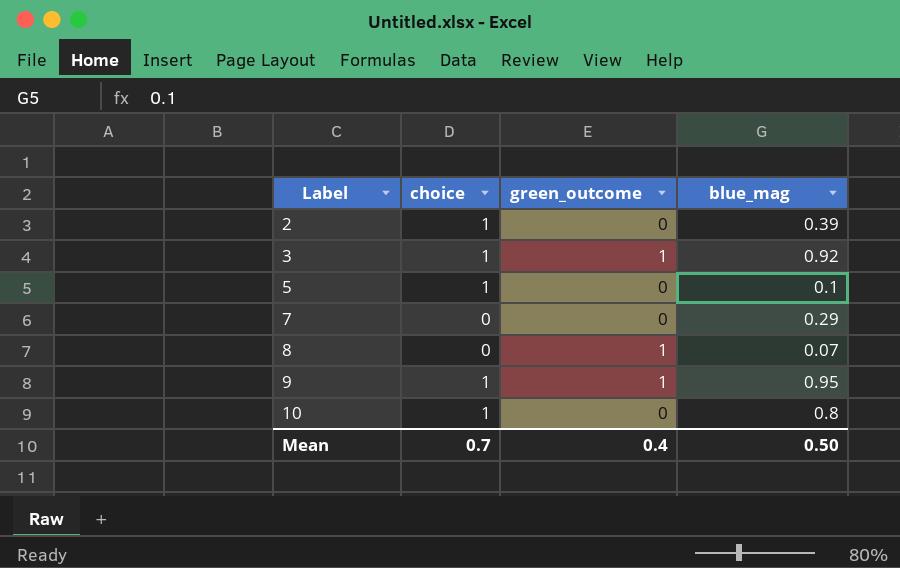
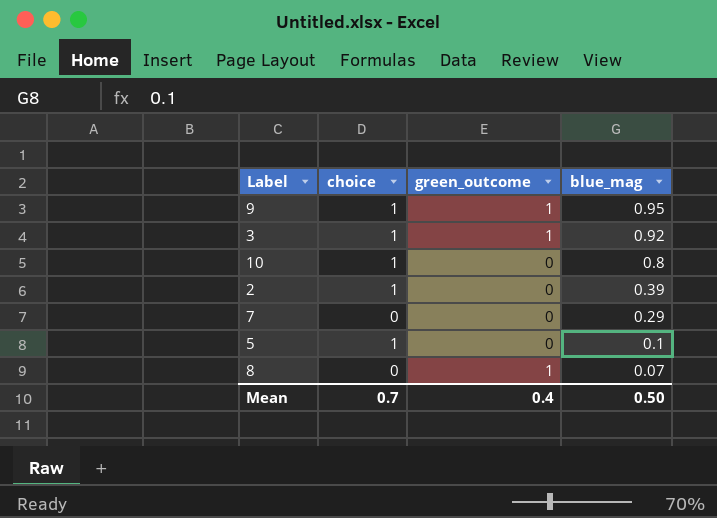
row order: Label ascending -> blue_mag descending

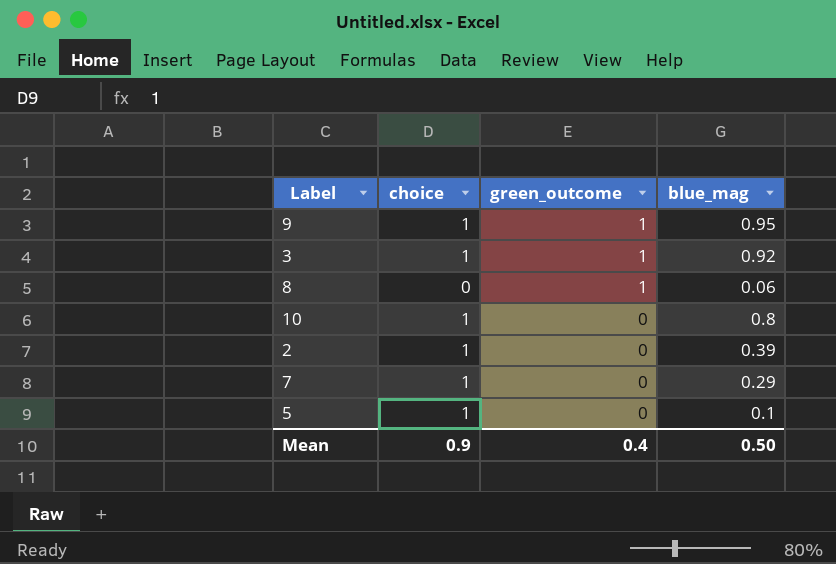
row order: blue_mag descending -> green_outcome descending
8 | blue_mag: 0.07 -> 0.06
7 | choice: 0 -> 1
Mean | choice: 0.7 -> 0.9

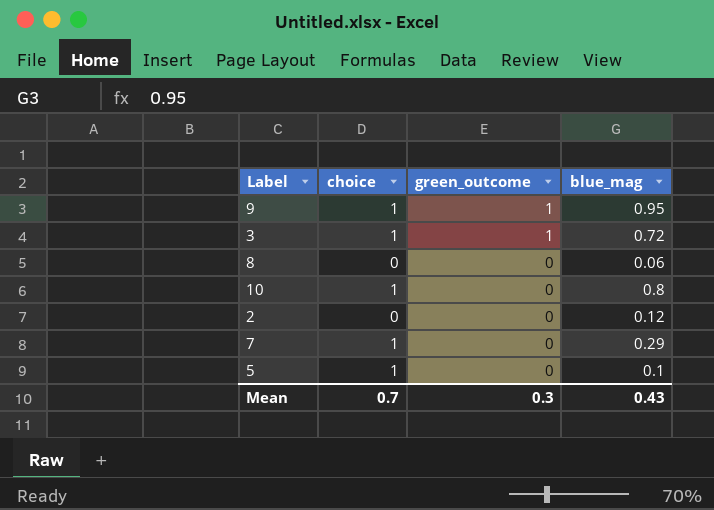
3 | blue_mag: 0.92 -> 0.72
8 | green_outcome: 1 -> 0
2 | choice: 1 -> 0
2 | blue_mag: 0.39 -> 0.12
Mean | choice: 0.9 -> 0.7
Mean | green_outcome: 0.4 -> 0.3
Mean | blue_mag: 0.50 -> 0.43

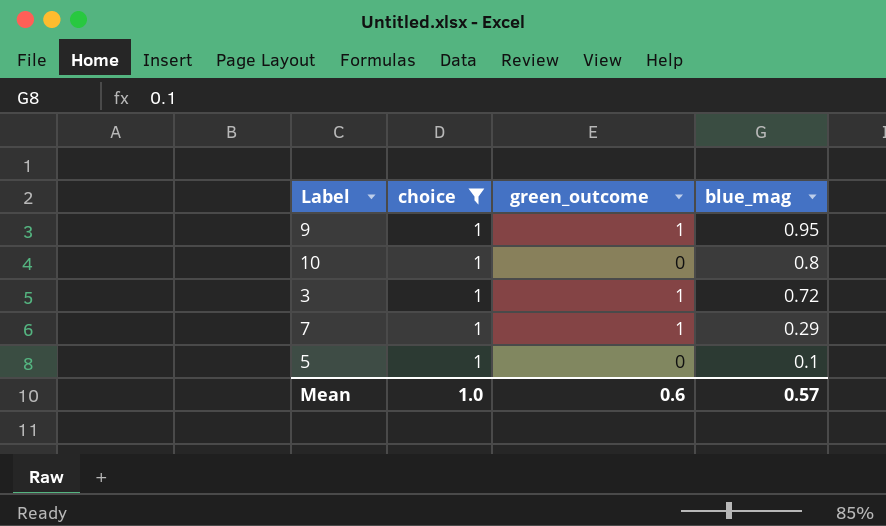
filter: none -> choice = 1
row order: green_outcome descending -> blue_mag descending
7 | green_outcome: 0 -> 1
Mean | choice: 0.7 -> 1.0
Mean | green_outcome: 0.3 -> 0.6
Mean | blue_mag: 0.43 -> 0.57

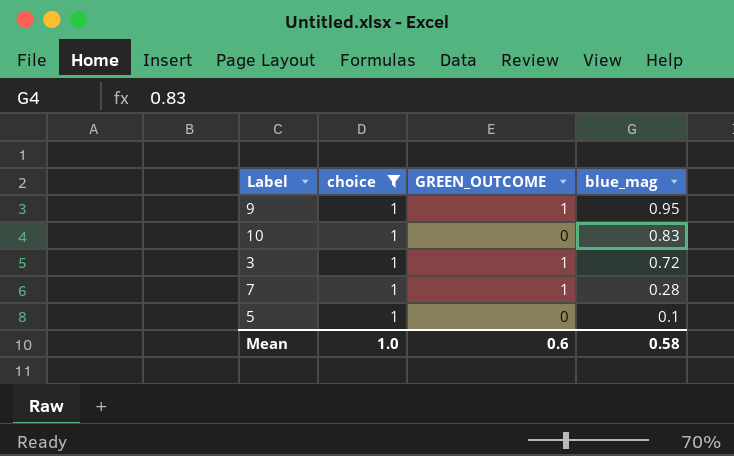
column name: green_outcome -> GREEN_OUTCOME
10 | blue_mag: 0.8 -> 0.83
7 | blue_mag: 0.29 -> 0.28
Mean | blue_mag: 0.57 -> 0.58

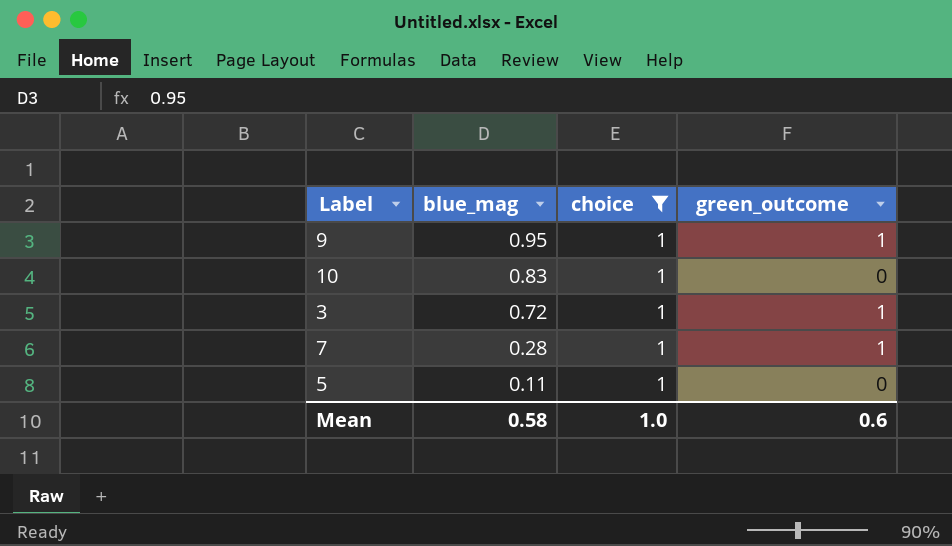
column blue_mag | position: 4 -> 2
column name: GREEN_OUTCOME -> green_outcome
5 | blue_mag: 0.1 -> 0.11

